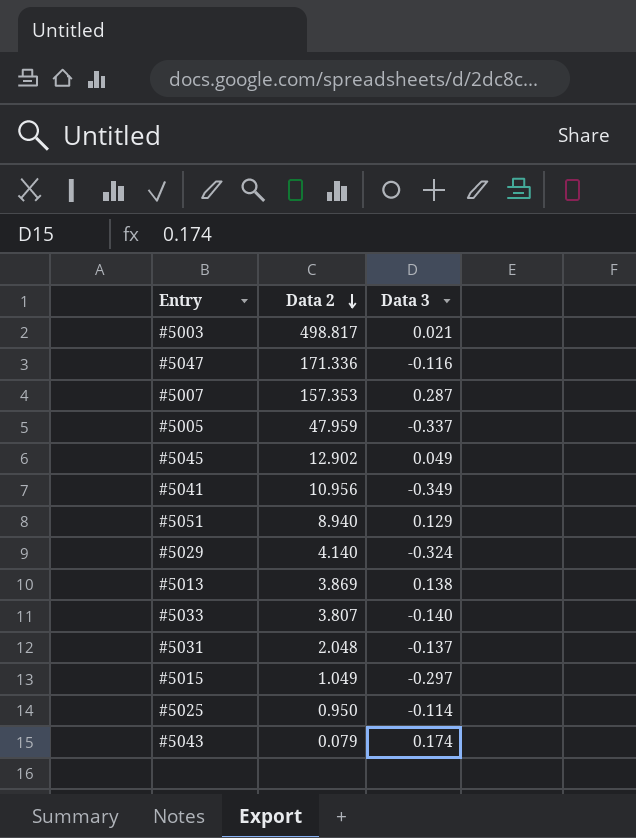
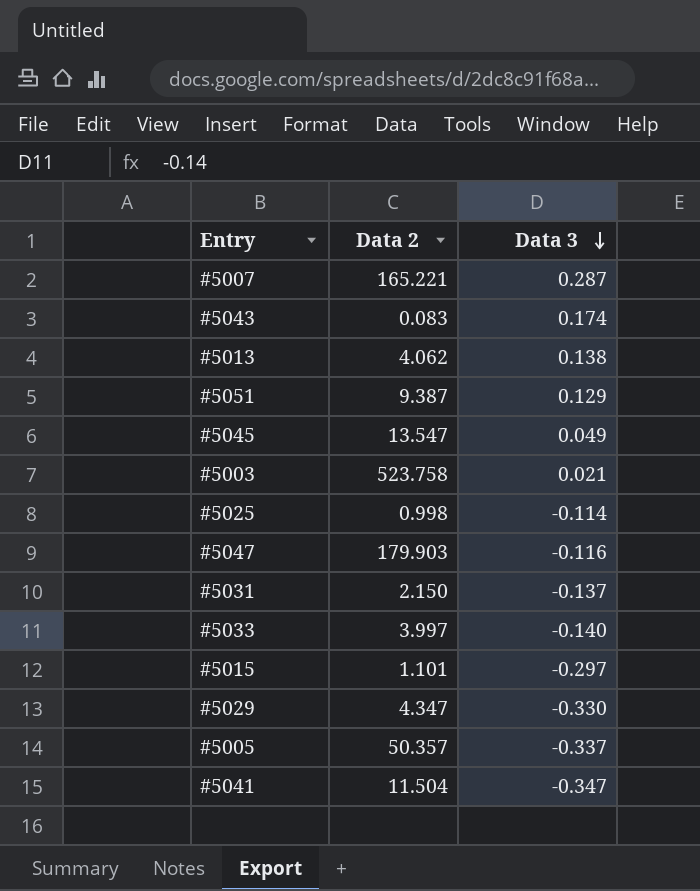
row order: Data 2 descending -> Data 3 descending
#5007 | Data 2: 157.353 -> 165.221
#5043 | Data 2: 0.079 -> 0.083
#5013 | Data 2: 3.869 -> 4.062
#5051 | Data 2: 8.940 -> 9.387
#5045 | Data 2: 12.902 -> 13.547
#5003 | Data 2: 498.817 -> 523.758
#5025 | Data 2: 0.950 -> 0.998
#5047 | Data 2: 171.336 -> 179.903
#5031 | Data 2: 2.048 -> 2.150
#5033 | Data 2: 3.807 -> 3.997
#5015 | Data 2: 1.049 -> 1.101
#5029 | Data 2: 4.140 -> 4.347
#5029 | Data 3: -0.324 -> -0.330
#5005 | Data 2: 47.959 -> 50.357
#5041 | Data 2: 10.956 -> 11.504
#5041 | Data 3: -0.349 -> -0.347

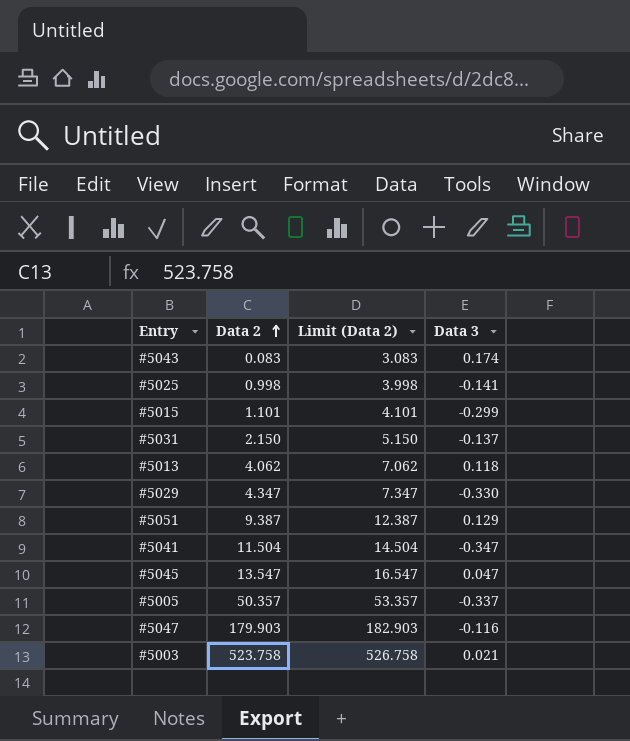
row order: Data 3 descending -> Data 2 ascending
column Limit (Data 2) | formula: none -> [Data 2] + 3
row #5007: 165.221 | 0.287 -> none
row #5033: 3.997 | -0.140 -> none
#5025 | Data 3: -0.114 -> -0.141
#5015 | Data 3: -0.297 -> -0.299
#5013 | Data 3: 0.138 -> 0.118
#5045 | Data 3: 0.049 -> 0.047

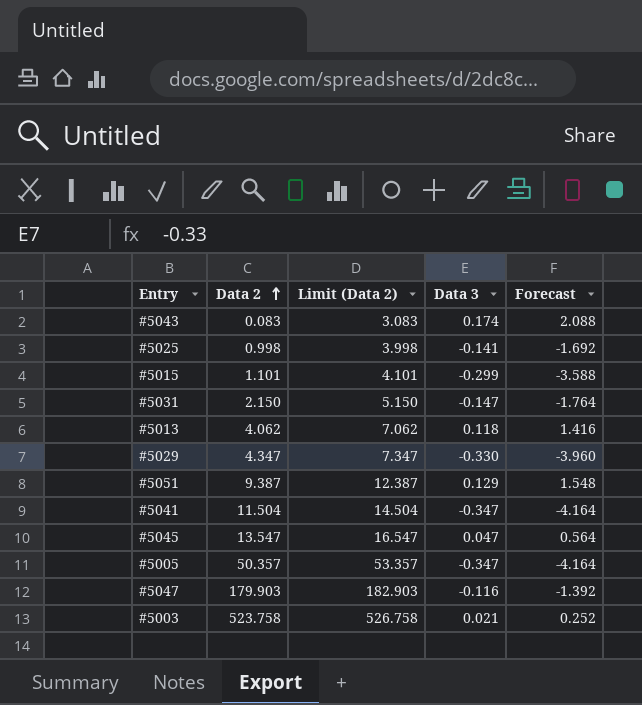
column Forecast | formula: none -> [Data 3] * 12
#5031 | Data 3: -0.137 -> -0.147
#5005 | Data 3: -0.337 -> -0.347

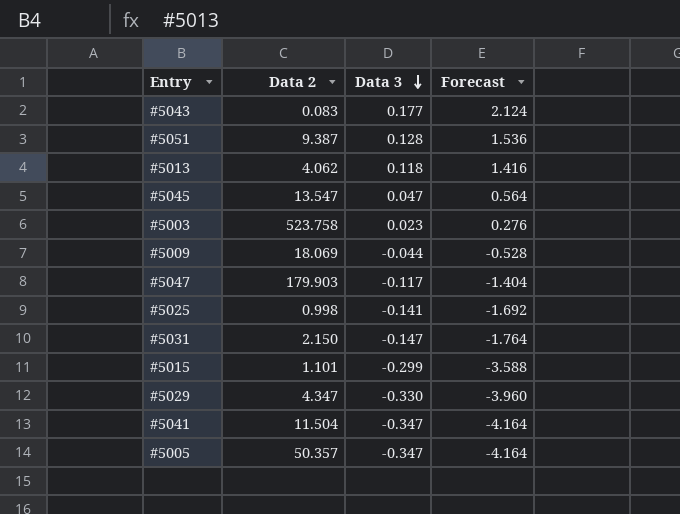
row order: Data 2 ascending -> Data 3 descending
column Limit (Data 2) | formula: [Data 2] + 3 -> none
#5043 | Data 3: 0.174 -> 0.177
#5043 | Forecast: 2.088 -> 2.124
#5051 | Data 3: 0.129 -> 0.128
#5051 | Forecast: 1.548 -> 1.536
#5003 | Data 3: 0.021 -> 0.023
#5003 | Forecast: 0.252 -> 0.276
row #5009: none -> 18.069 | -0.044 | -0.528
#5047 | Data 3: -0.116 -> -0.117
#5047 | Forecast: -1.392 -> -1.404

